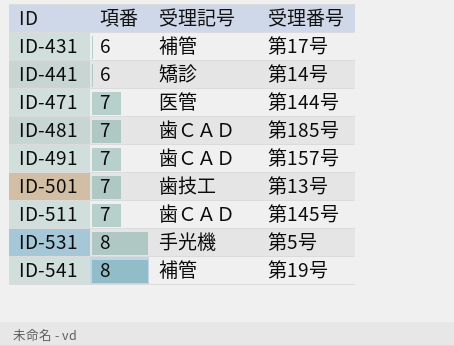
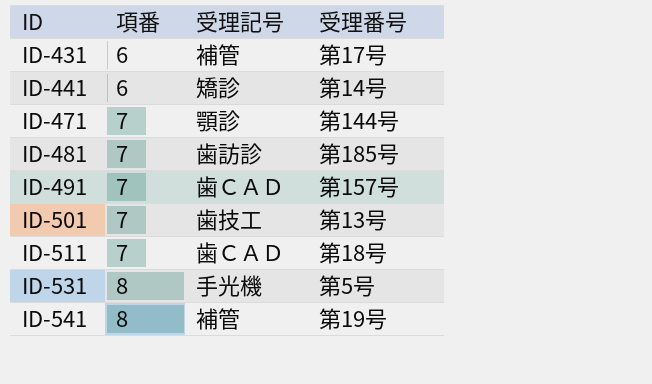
ID-471 | 受理記号: 医管 -> 顎診
ID-481 | 受理記号: 歯ＣＡＤ -> 歯訪診
ID-511 | 受理番号: 第145号 -> 第18号

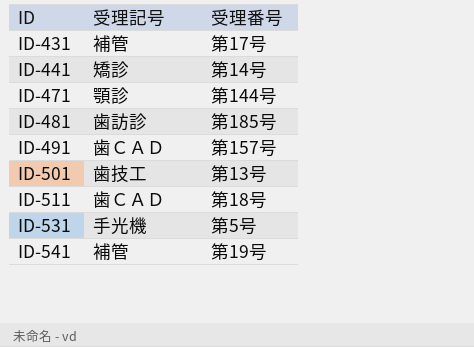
column 項番 | position: 2 -> none

